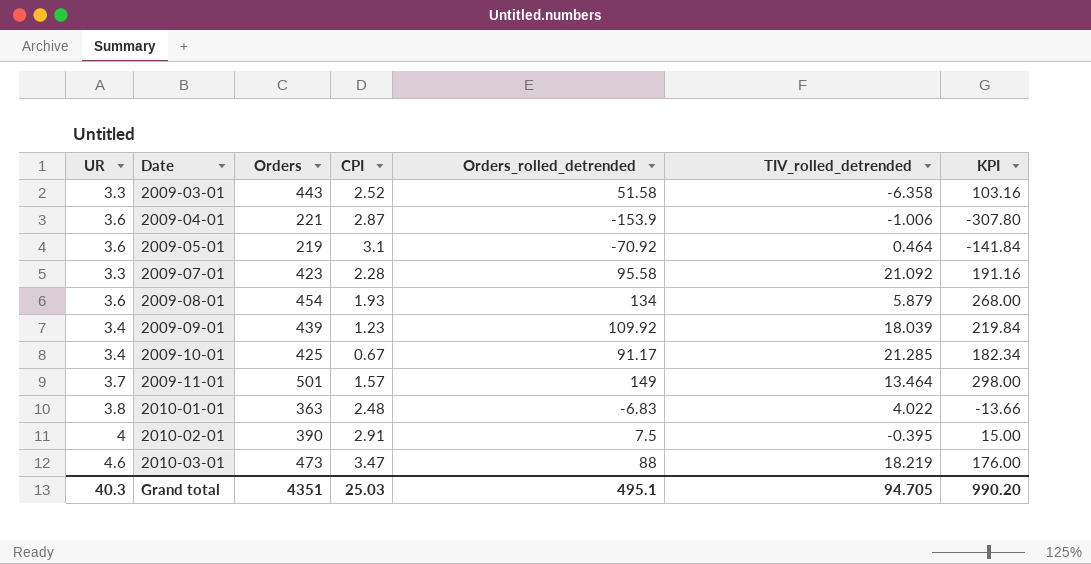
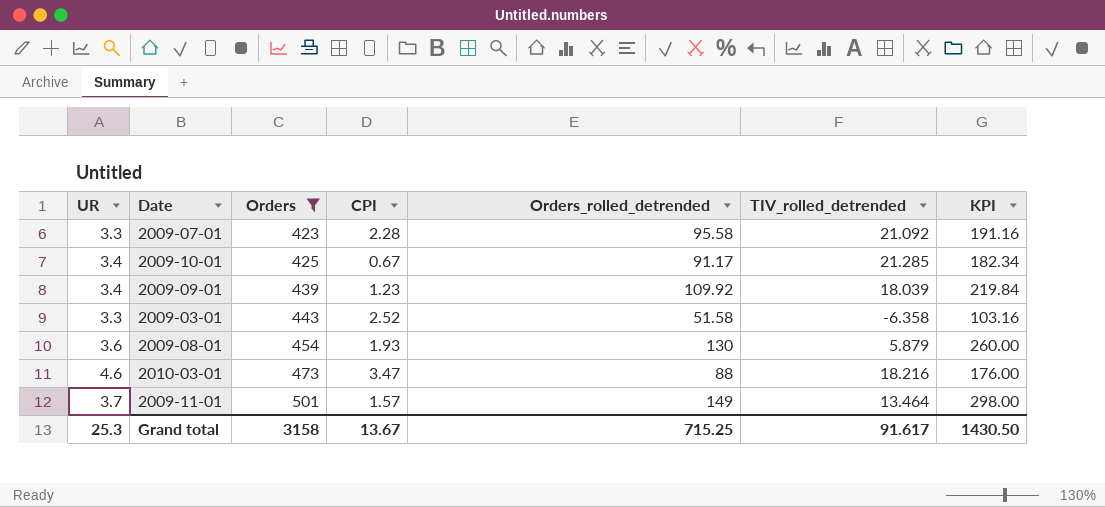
filter: none -> Orders >= 423
row order: Date ascending -> Orders ascending
2009-08-01 | Orders_rolled_detrended: 134 -> 130
2009-08-01 | KPI: 268.00 -> 260.00
2010-03-01 | TIV_rolled_detrended: 18.219 -> 18.216
Grand total | UR: 40.3 -> 25.3
Grand total | Orders: 4351 -> 3158
Grand total | CPI: 25.03 -> 13.67
Grand total | Orders_rolled_detrended: 495.1 -> 715.25
Grand total | TIV_rolled_detrended: 94.705 -> 91.617
Grand total | KPI: 990.20 -> 1430.50

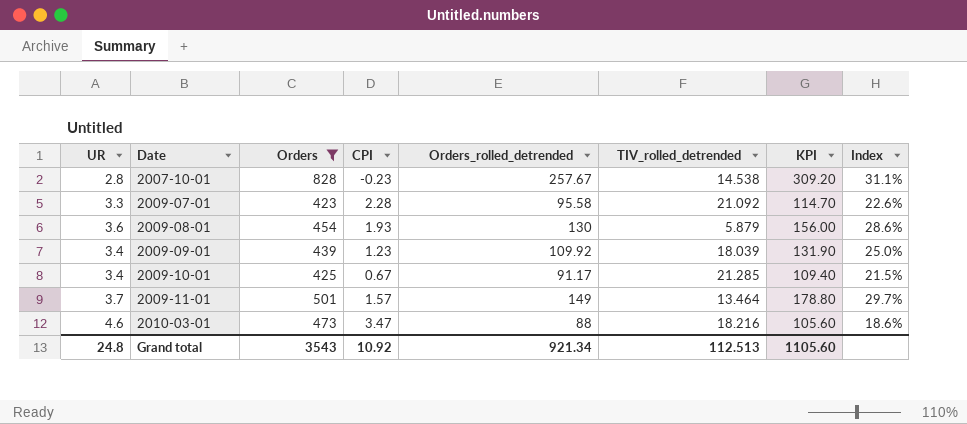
row order: Orders ascending -> Date ascending
column KPI | formula: [Orders_rolled_detrended] * 2 -> [Orders_rolled_detrended] * 1.2
column Index | formula: none -> [Orders_rolled_detrended] / [Orders]
row 2009-03-01: 3.3 | 443 | 2.52 | 51.58 | -6.358 | 103.16 -> none
row 2007-10-01: none -> 2.8 | 828 | -0.23 | 257.67 | 14.538 | 309.20 | 31.1%
Grand total | UR: 25.3 -> 24.8
Grand total | Orders: 3158 -> 3543
Grand total | CPI: 13.67 -> 10.92
Grand total | Orders_rolled_detrended: 715.25 -> 921.34
Grand total | TIV_rolled_detrended: 91.617 -> 112.513
Grand total | KPI: 1430.50 -> 1105.60

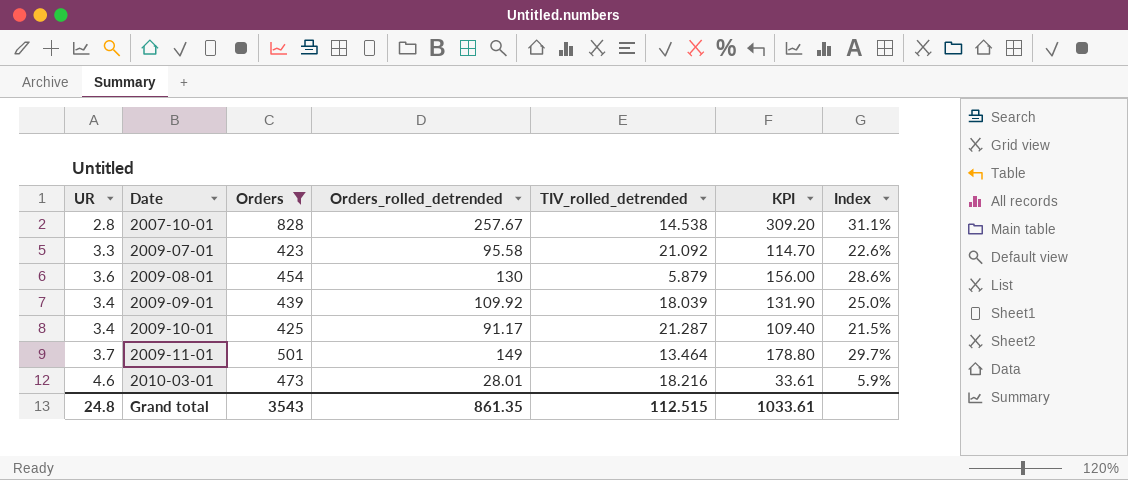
column CPI | position: 4 -> none
2009-10-01 | TIV_rolled_detrended: 21.285 -> 21.287
2010-03-01 | Orders_rolled_detrended: 88 -> 28.01
2010-03-01 | KPI: 105.60 -> 33.61
2010-03-01 | Index: 18.6% -> 5.9%
Grand total | Orders_rolled_detrended: 921.34 -> 861.35
Grand total | TIV_rolled_detrended: 112.513 -> 112.515
Grand total | KPI: 1105.60 -> 1033.61

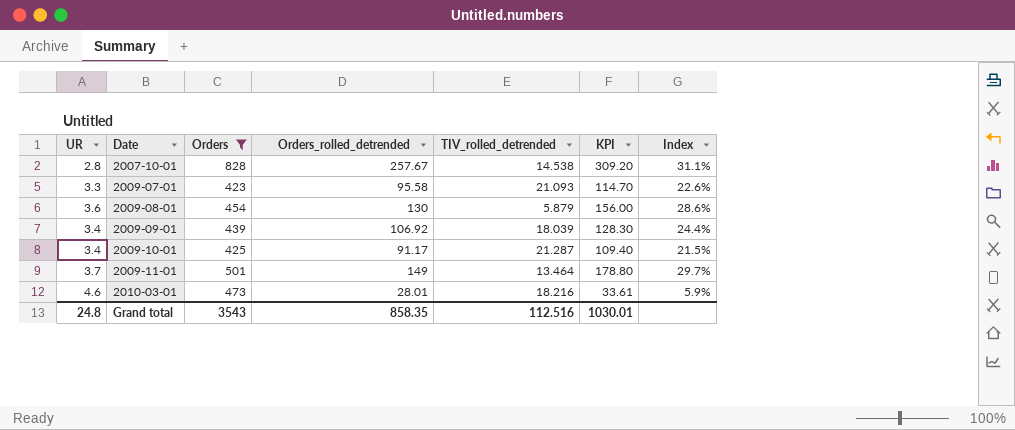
2009-07-01 | TIV_rolled_detrended: 21.092 -> 21.093
2009-09-01 | Orders_rolled_detrended: 109.92 -> 106.92
2009-09-01 | KPI: 131.90 -> 128.30
2009-09-01 | Index: 25.0% -> 24.4%
Grand total | Orders_rolled_detrended: 861.35 -> 858.35
Grand total | TIV_rolled_detrended: 112.515 -> 112.516
Grand total | KPI: 1033.61 -> 1030.01

